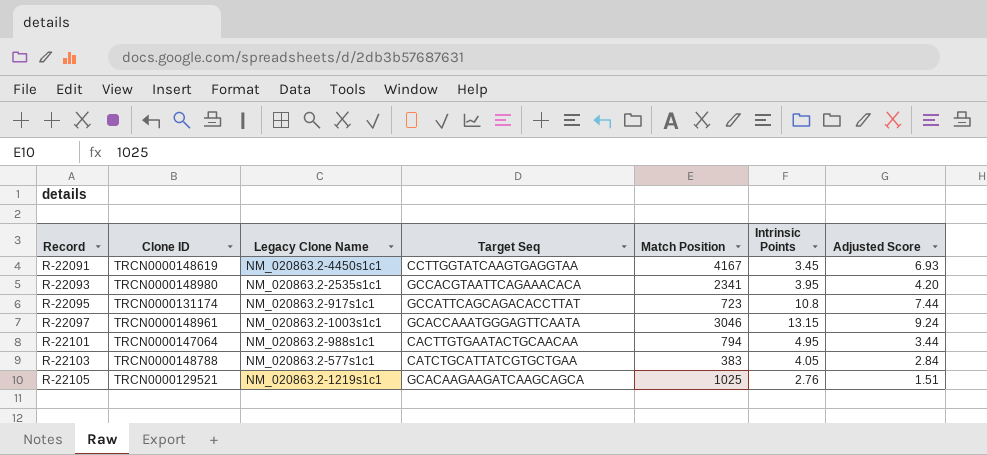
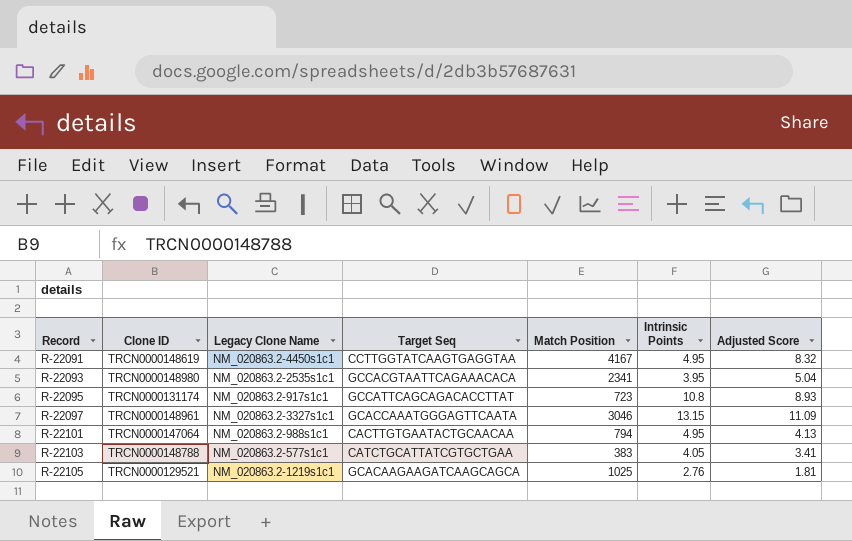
R-22091 | Intrinsic Points: 3.45 -> 4.95
R-22091 | Adjusted Score: 6.93 -> 8.32
R-22093 | Adjusted Score: 4.20 -> 5.04
R-22095 | Adjusted Score: 7.44 -> 8.93
R-22097 | Legacy Clone Name: NM_020863.2-1003s1c1 -> NM_020863.2-3327s1c1
R-22097 | Adjusted Score: 9.24 -> 11.09
R-22101 | Adjusted Score: 3.44 -> 4.13
R-22103 | Adjusted Score: 2.84 -> 3.41
R-22105 | Adjusted Score: 1.51 -> 1.81

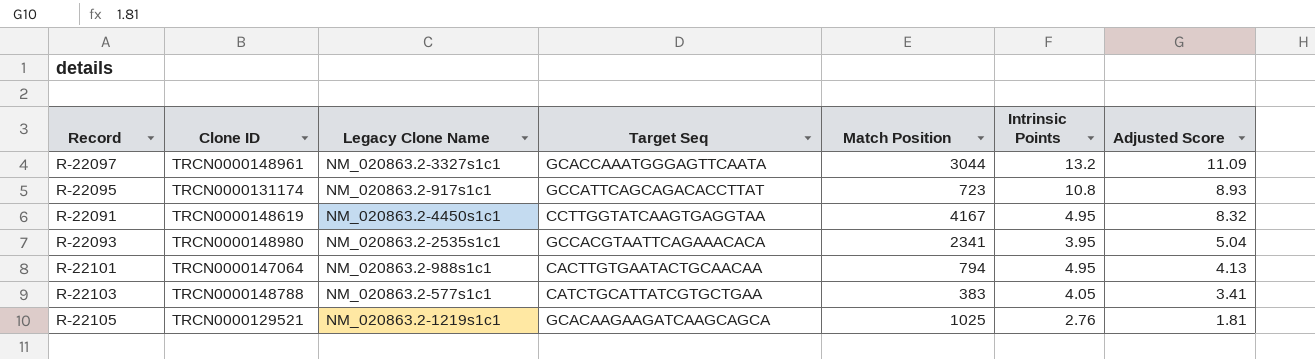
row order: Record ascending -> Adjusted Score descending
R-22097 | Match Position: 3046 -> 3044
R-22097 | Intrinsic Points: 13.15 -> 13.2

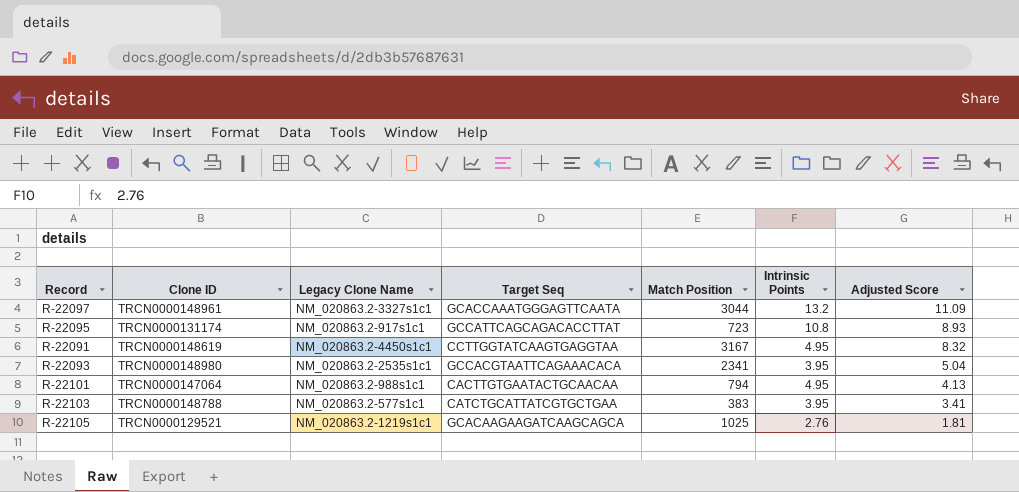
R-22091 | Match Position: 4167 -> 3167
R-22103 | Intrinsic Points: 4.05 -> 3.95

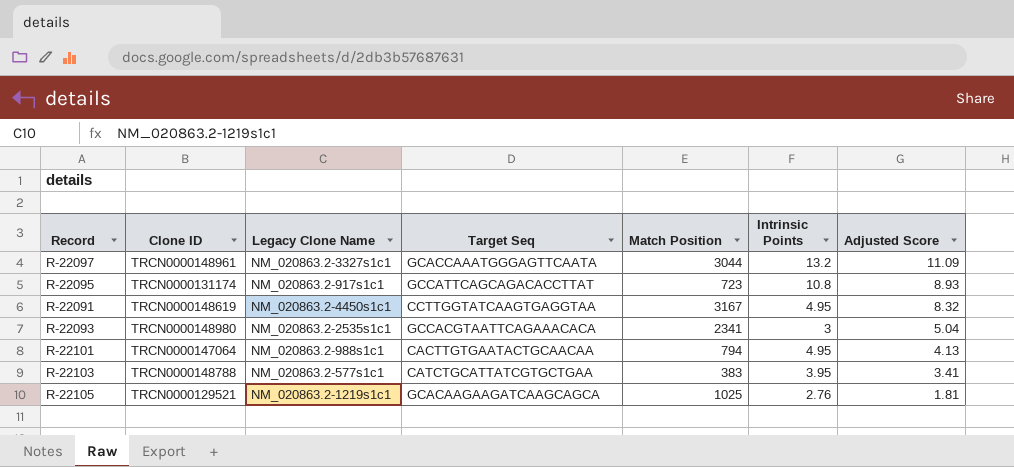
R-22093 | Intrinsic Points: 3.95 -> 3

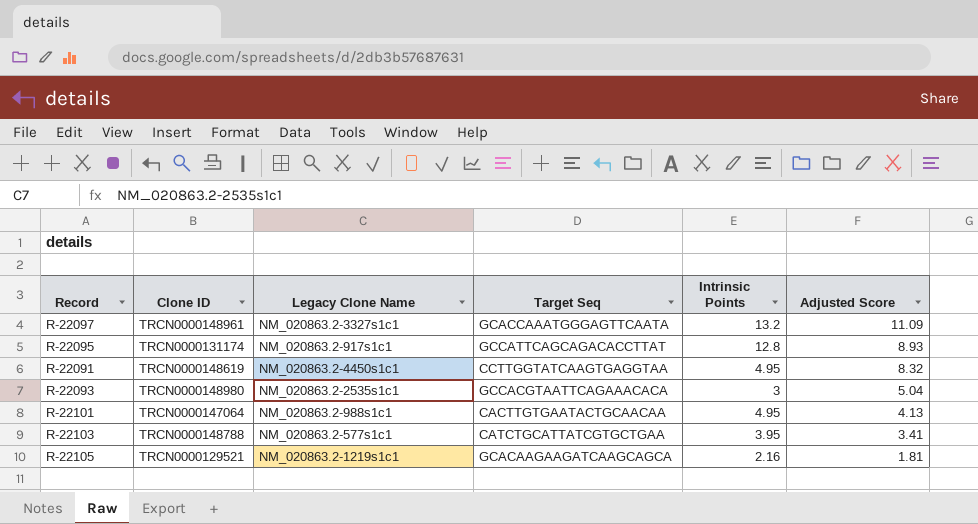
column Match Position | position: 5 -> none
R-22095 | Intrinsic Points: 10.8 -> 12.8
R-22105 | Intrinsic Points: 2.76 -> 2.16

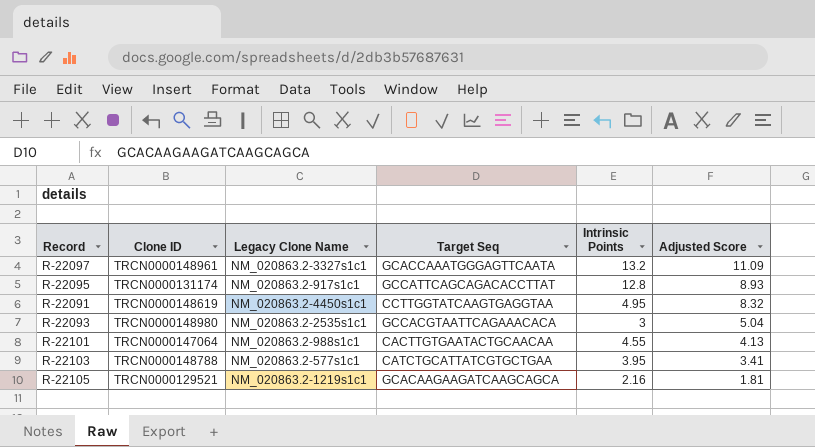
R-22101 | Intrinsic Points: 4.95 -> 4.55

